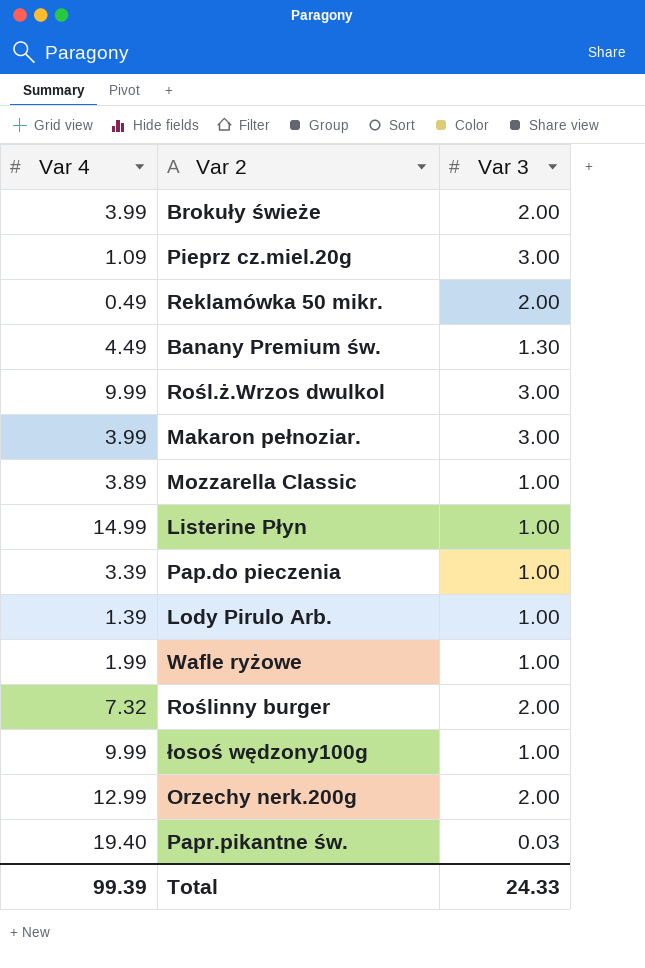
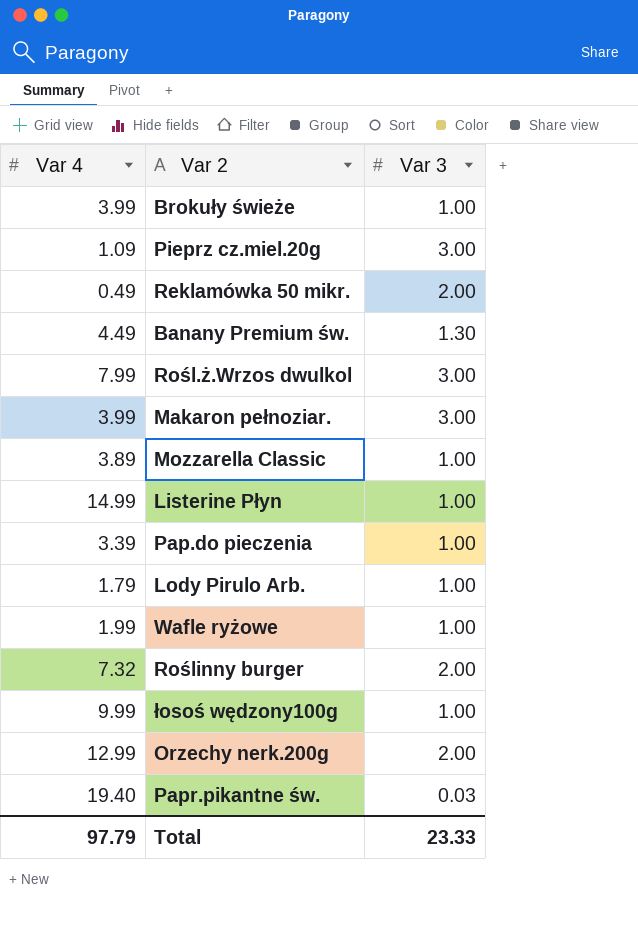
Brokuły świeże | Var 3: 2.00 -> 1.00
Rośl.ż.Wrzos dwulkol | Var 4: 9.99 -> 7.99
Lody Pirulo Arb. | Var 4: 1.39 -> 1.79
Total | Var 4: 99.39 -> 97.79
Total | Var 3: 24.33 -> 23.33

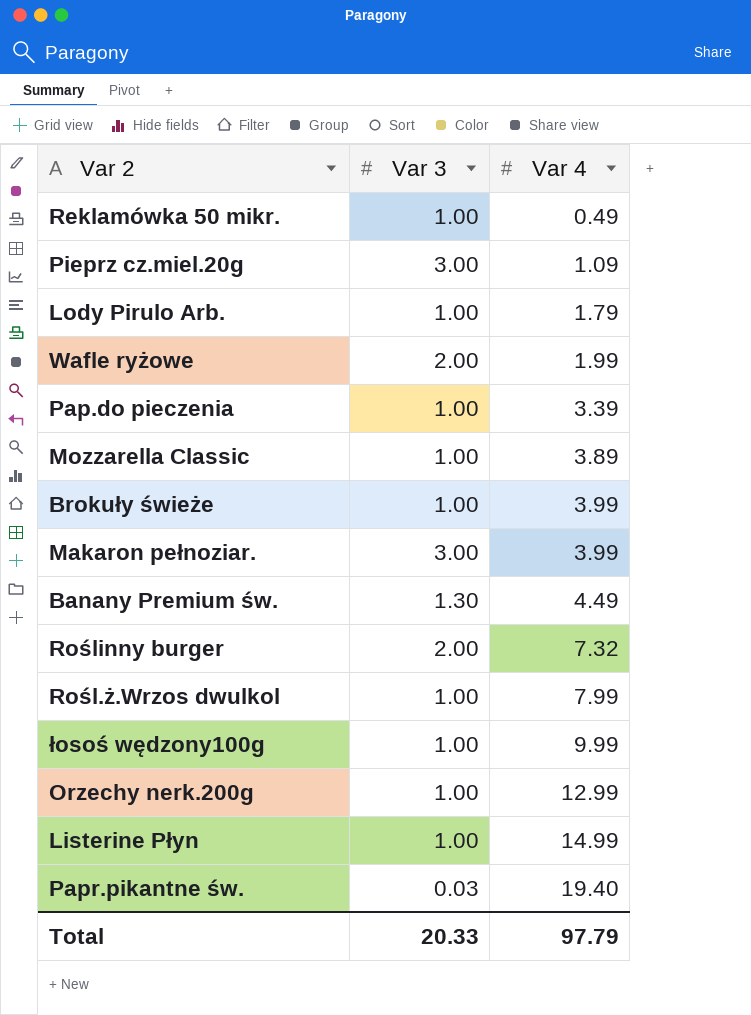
row order: none -> Var 4 ascending
column Var 4 | position: 1 -> 3
Reklamówka 50 mikr. | Var 3: 2.00 -> 1.00
Wafle ryżowe | Var 3: 1.00 -> 2.00
Rośl.ż.Wrzos dwulkol | Var 3: 3.00 -> 1.00
Orzechy nerk.200g | Var 3: 2.00 -> 1.00
Total | Var 3: 23.33 -> 20.33

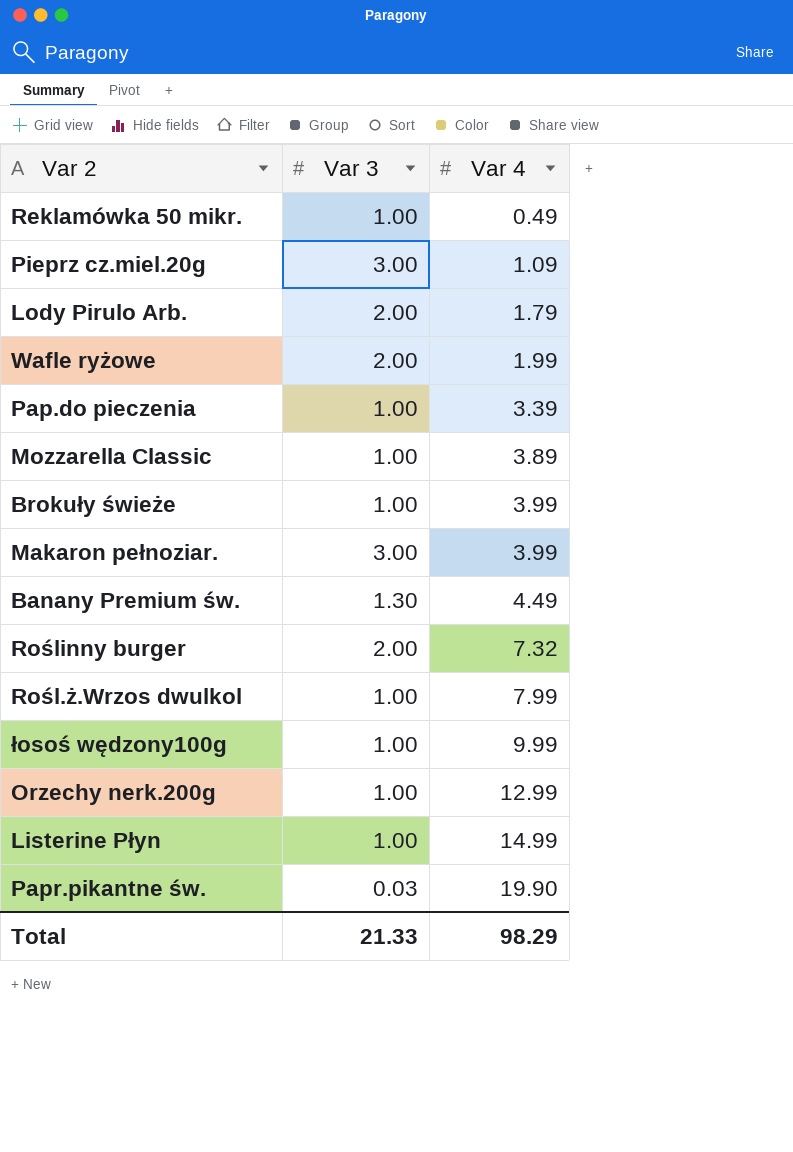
Lody Pirulo Arb. | Var 3: 1.00 -> 2.00
Papr.pikantne św. | Var 4: 19.40 -> 19.90
Total | Var 3: 20.33 -> 21.33
Total | Var 4: 97.79 -> 98.29

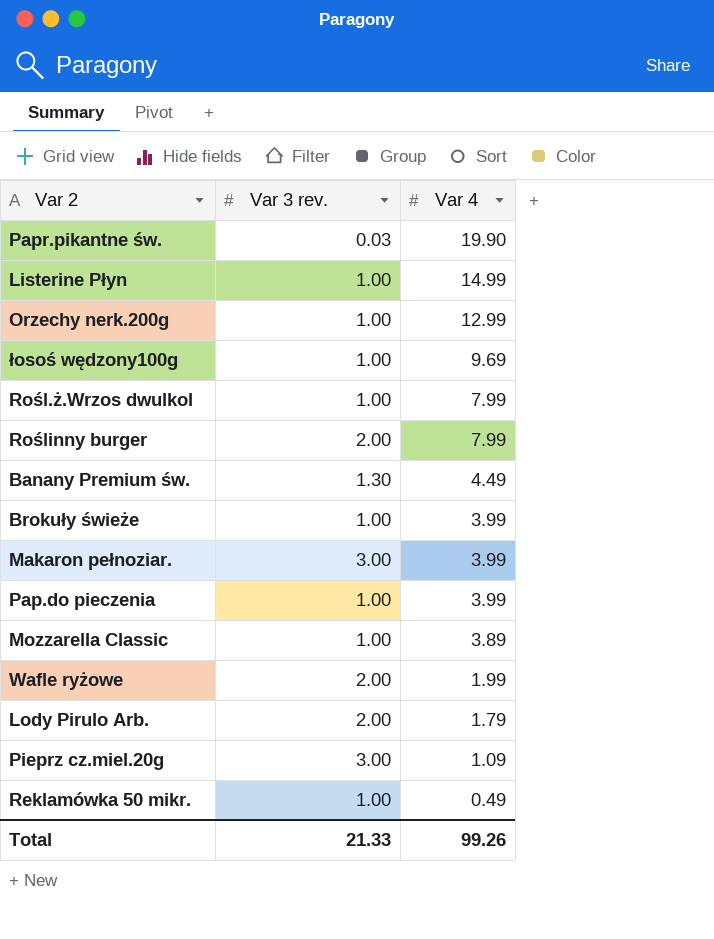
row order: Var 4 ascending -> Var 4 descending
column name: Var 3 -> Var 3 rev.
łosoś wędzony100g | Var 4: 9.99 -> 9.69
Roślinny burger | Var 4: 7.32 -> 7.99
Pap.do pieczenia | Var 4: 3.39 -> 3.99
Total | Var 4: 98.29 -> 99.26

